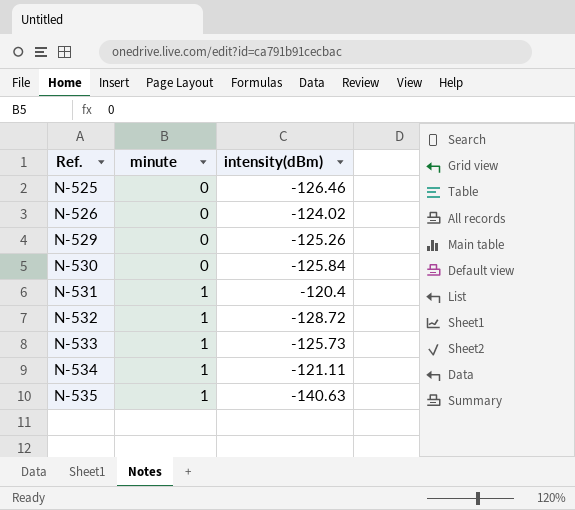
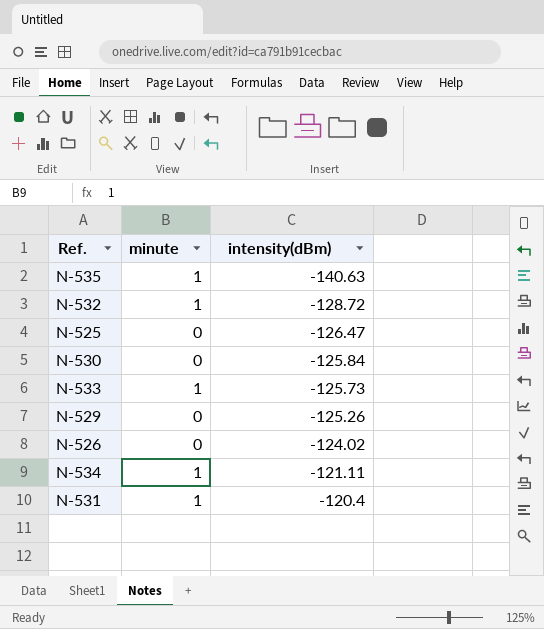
row order: Ref. ascending -> intensity(dBm) ascending
N-525 | intensity(dBm): -126.46 -> -126.47

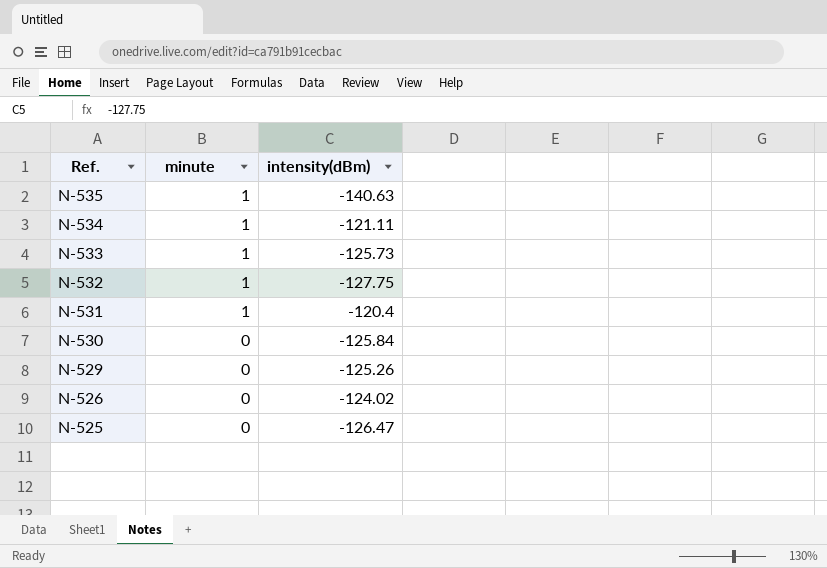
row order: intensity(dBm) ascending -> Ref. descending
N-532 | intensity(dBm): -128.72 -> -127.75

